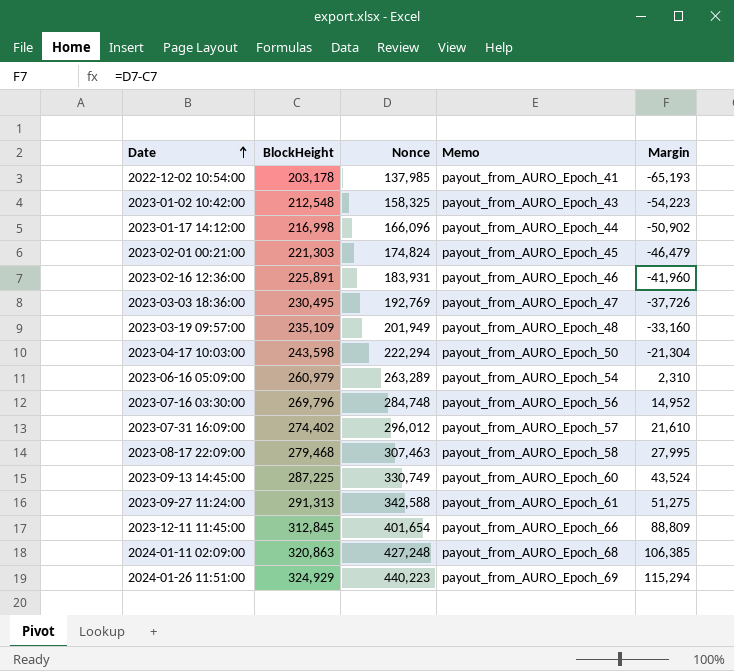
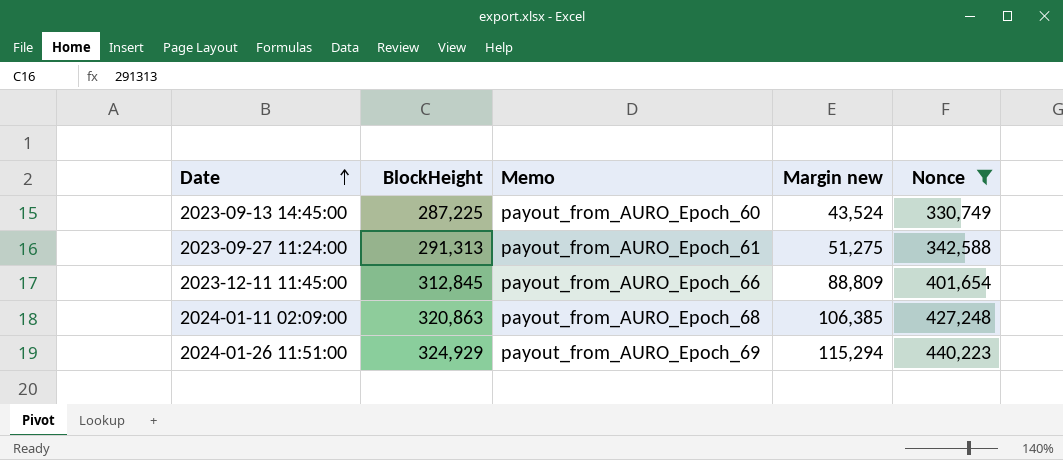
filter: none -> Nonce >= 330,749
column name: Margin -> Margin new
column Nonce | position: 3 -> 5

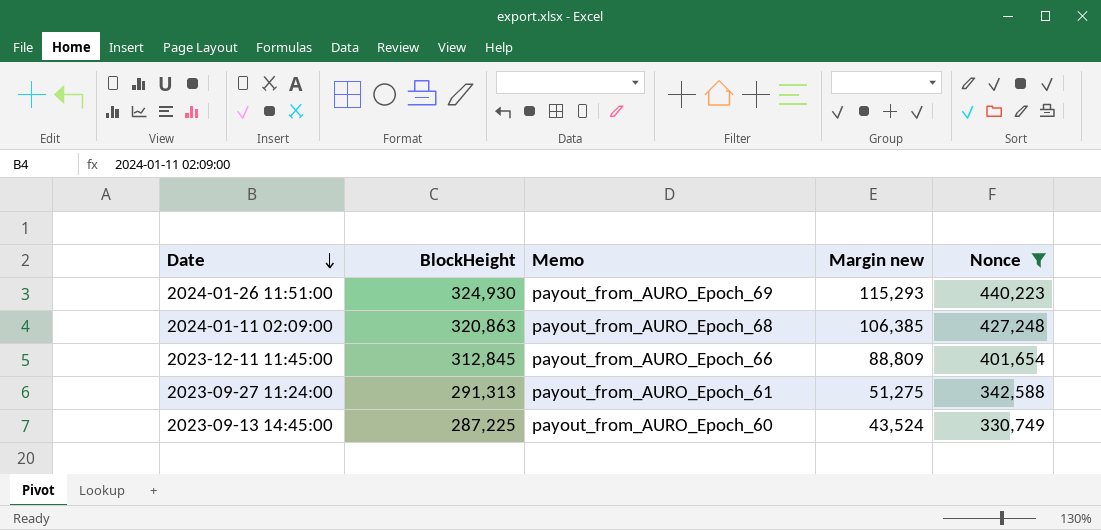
row order: Date ascending -> Date descending
2024-01-26 11:51:00 | BlockHeight: 324,929 -> 324,930
2024-01-26 11:51:00 | Margin new: 115,294 -> 115,293

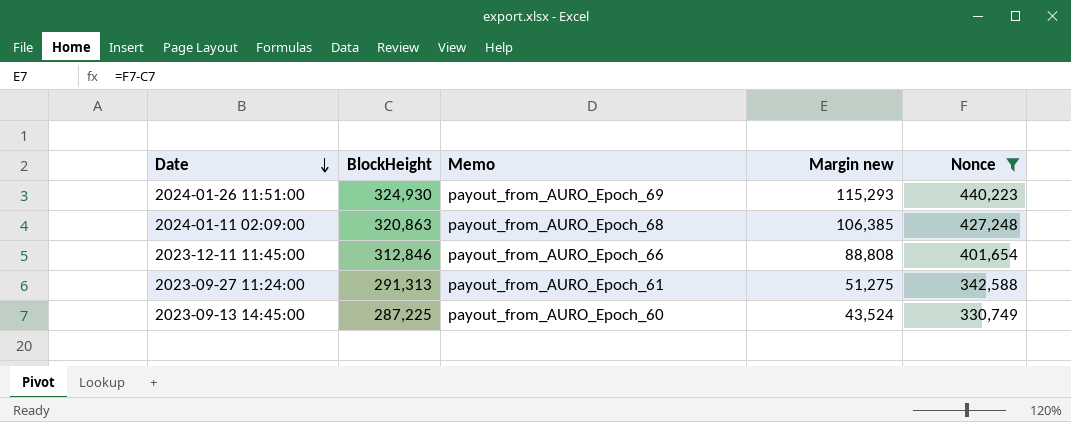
2023-12-11 11:45:00 | BlockHeight: 312,845 -> 312,846
2023-12-11 11:45:00 | Margin new: 88,809 -> 88,808

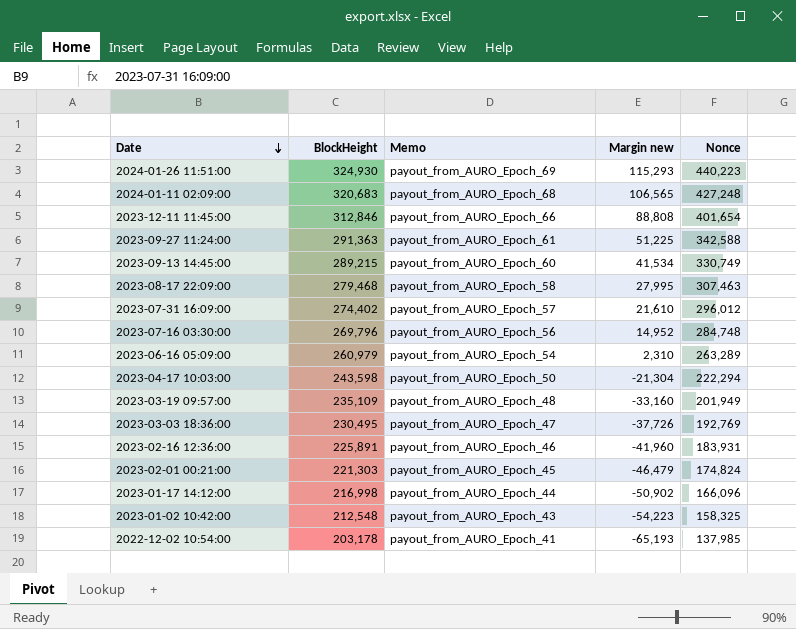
filter: Nonce >= 330,749 -> none
2024-01-11 02:09:00 | BlockHeight: 320,863 -> 320,683
2024-01-11 02:09:00 | Margin new: 106,385 -> 106,565
2023-09-27 11:24:00 | BlockHeight: 291,313 -> 291,363
2023-09-27 11:24:00 | Margin new: 51,275 -> 51,225
2023-09-13 14:45:00 | BlockHeight: 287,225 -> 289,215
2023-09-13 14:45:00 | Margin new: 43,524 -> 41,534

